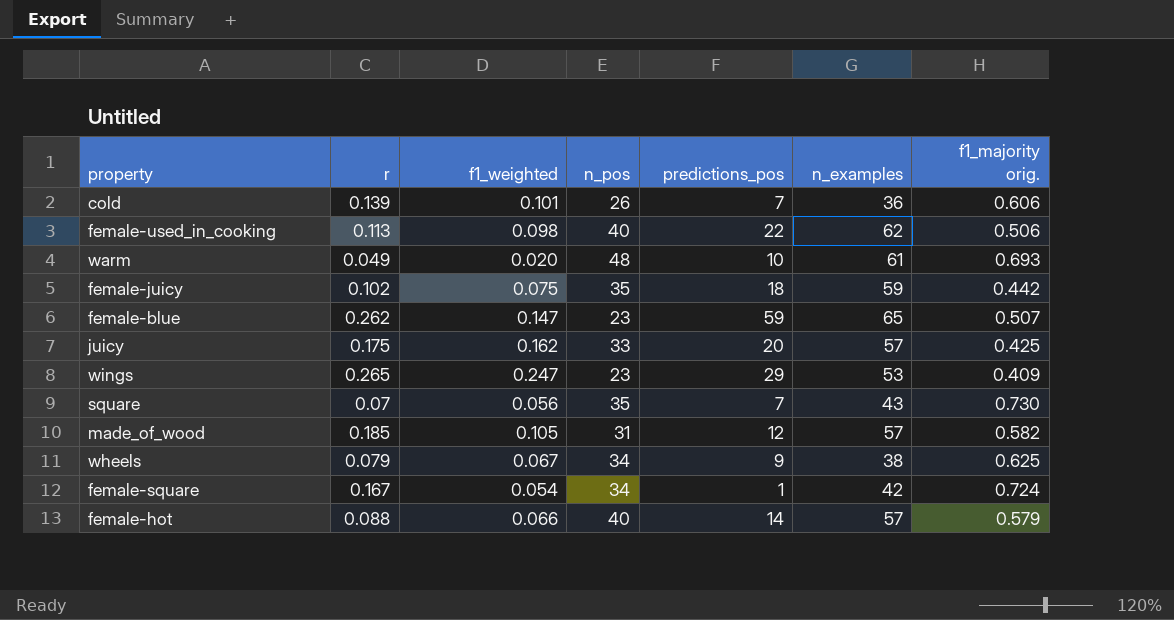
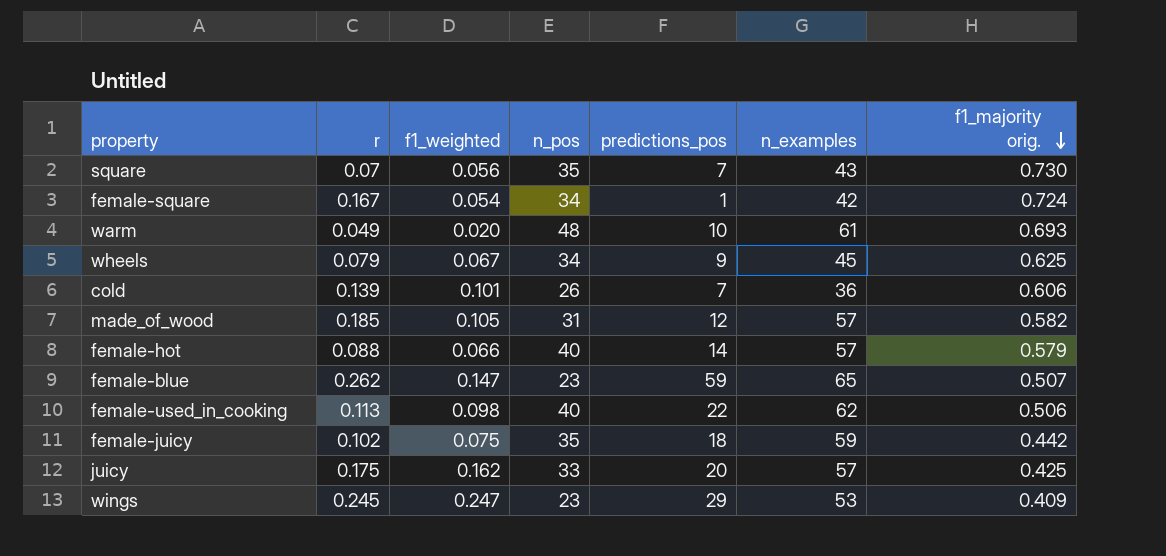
row order: none -> f1_majority orig. descending
wheels | n_examples: 38 -> 45
wings | r: 0.265 -> 0.245

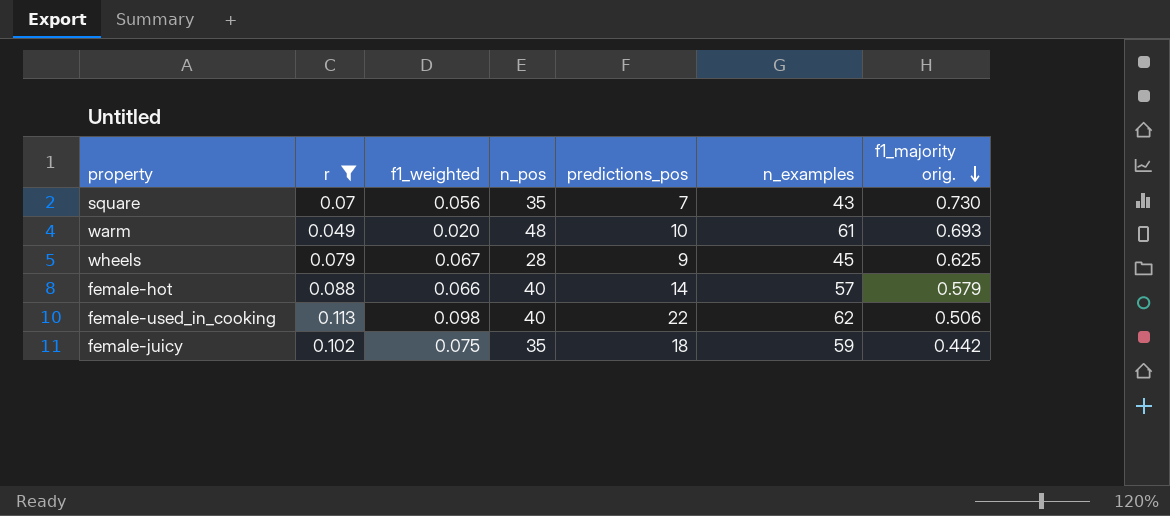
filter: none -> r <= 0.113
wheels | n_pos: 34 -> 28

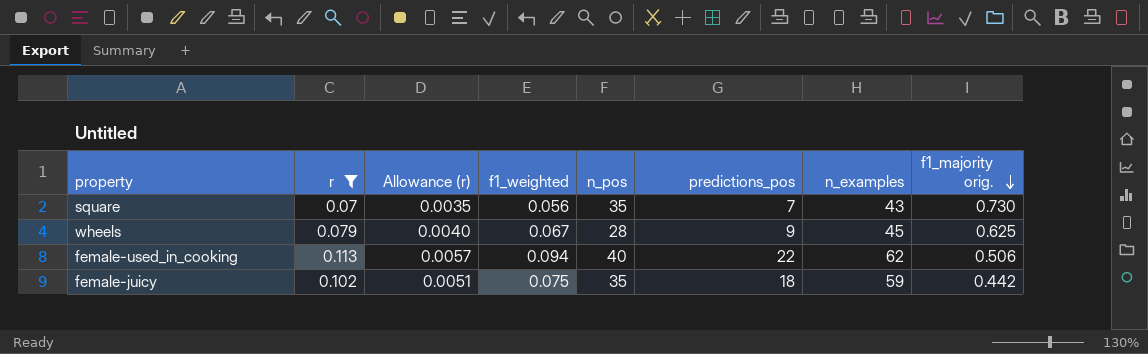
column Allowance (r) | formula: none -> [r] * 0.05
row warm: 0.049 | 0.020 | 48 | 10 | 61 | 0.693 -> none
row female-hot: 0.088 | 0.066 | 40 | 14 | 57 | 0.579 -> none
female-used_in_cooking | f1_weighted: 0.098 -> 0.094

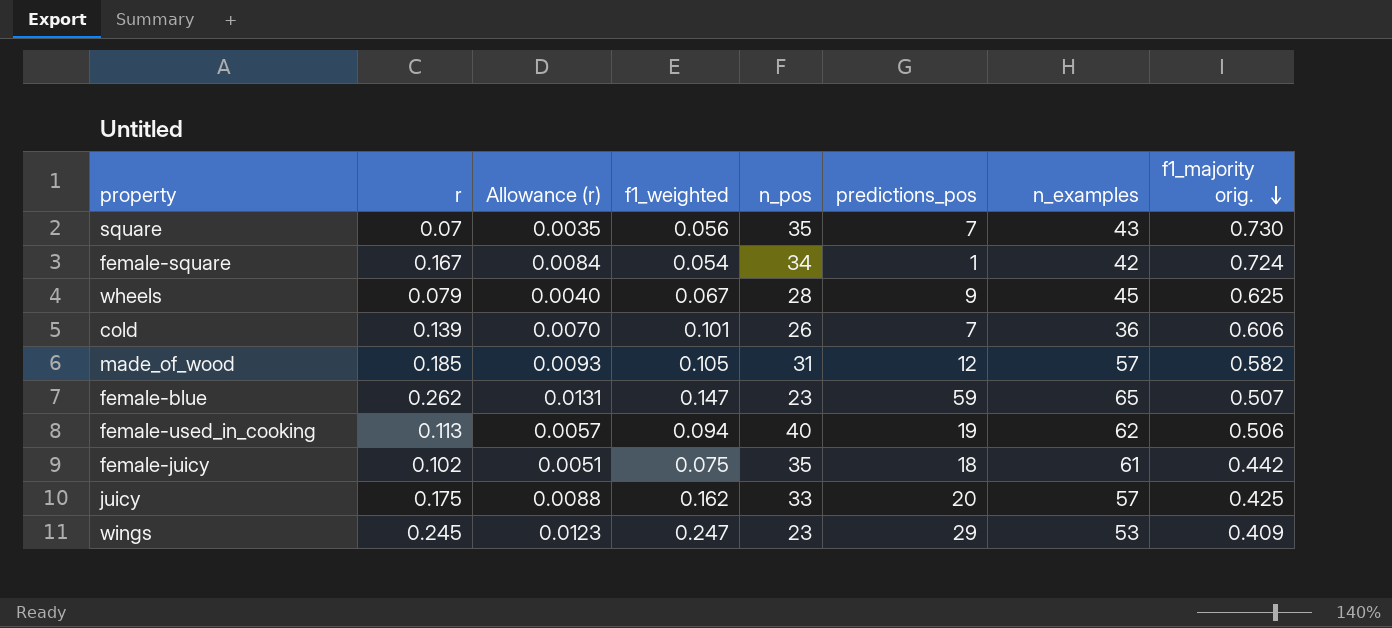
filter: r <= 0.113 -> none
female-used_in_cooking | predictions_pos: 22 -> 19
female-juicy | n_examples: 59 -> 61

